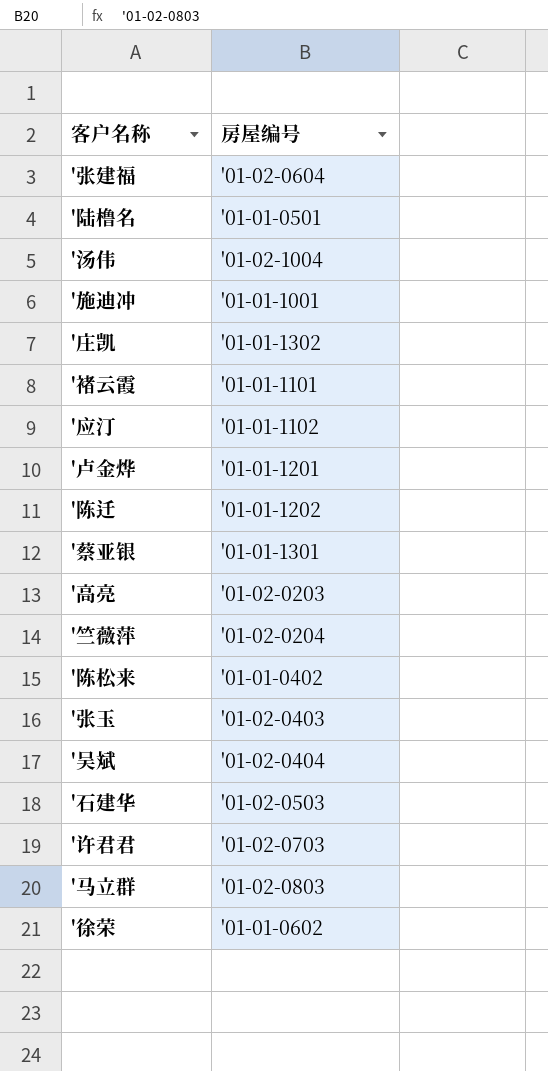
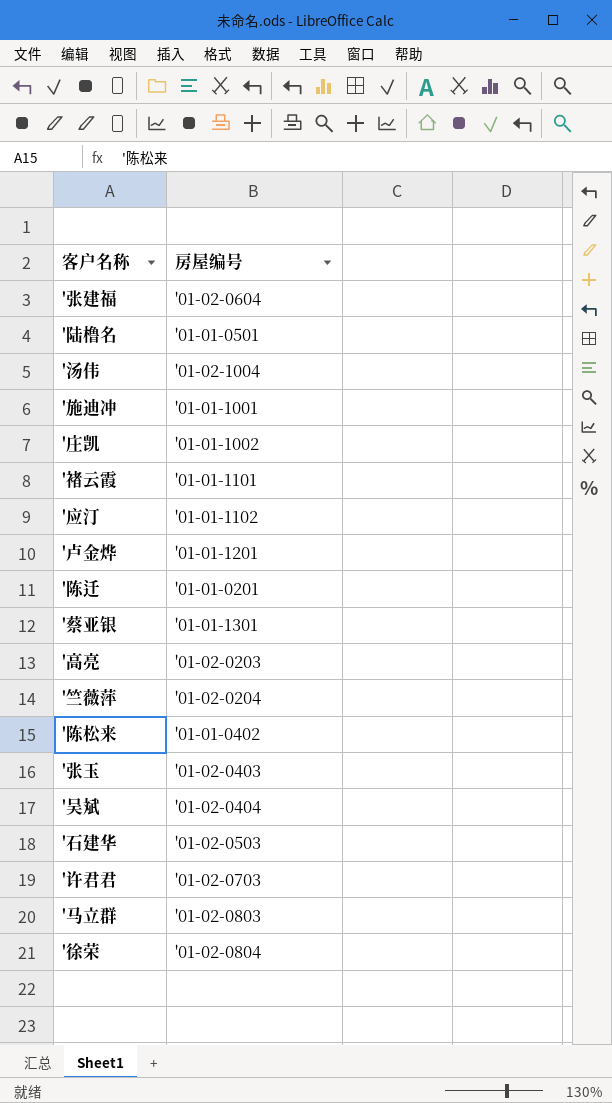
'庄凯 | 房屋编号: '01-01-1302 -> '01-01-1002
'陈迁 | 房屋编号: '01-01-1202 -> '01-01-0201
'徐荣 | 房屋编号: '01-01-0602 -> '01-02-0804

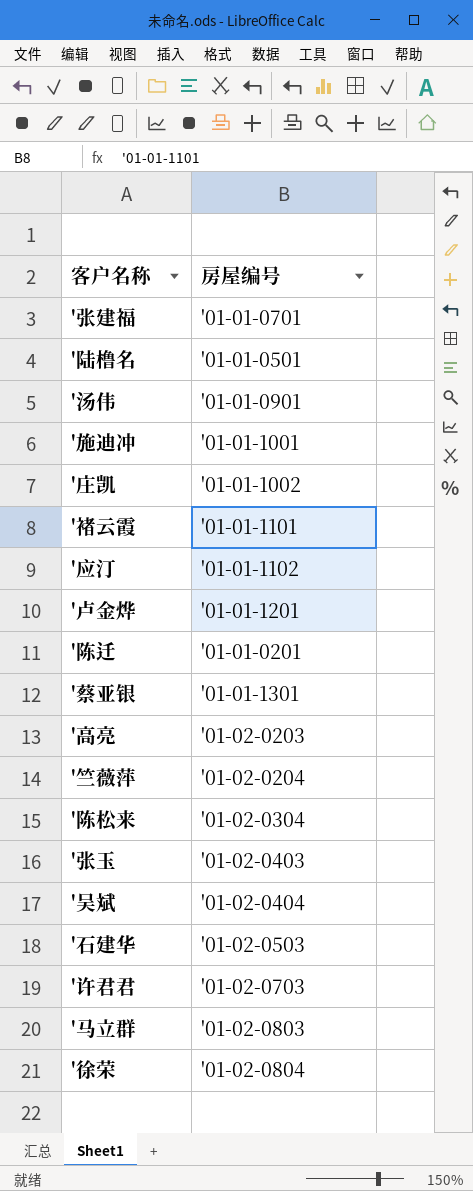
'张建福 | 房屋编号: '01-02-0604 -> '01-01-0701
'汤伟 | 房屋编号: '01-02-1004 -> '01-01-0901
'陈松来 | 房屋编号: '01-01-0402 -> '01-02-0304

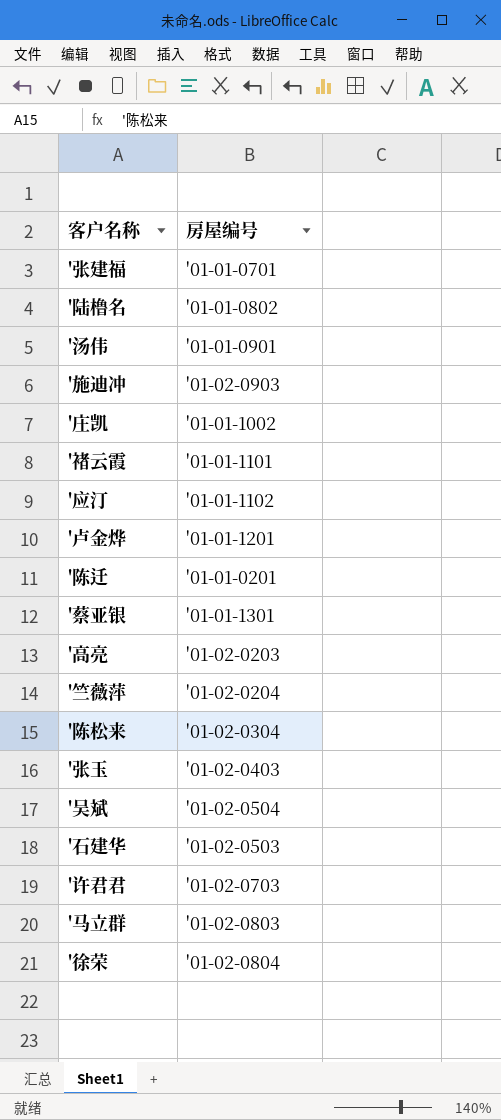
'陆橹名 | 房屋编号: '01-01-0501 -> '01-01-0802
'施迪冲 | 房屋编号: '01-01-1001 -> '01-02-0903
'吴斌 | 房屋编号: '01-02-0404 -> '01-02-0504

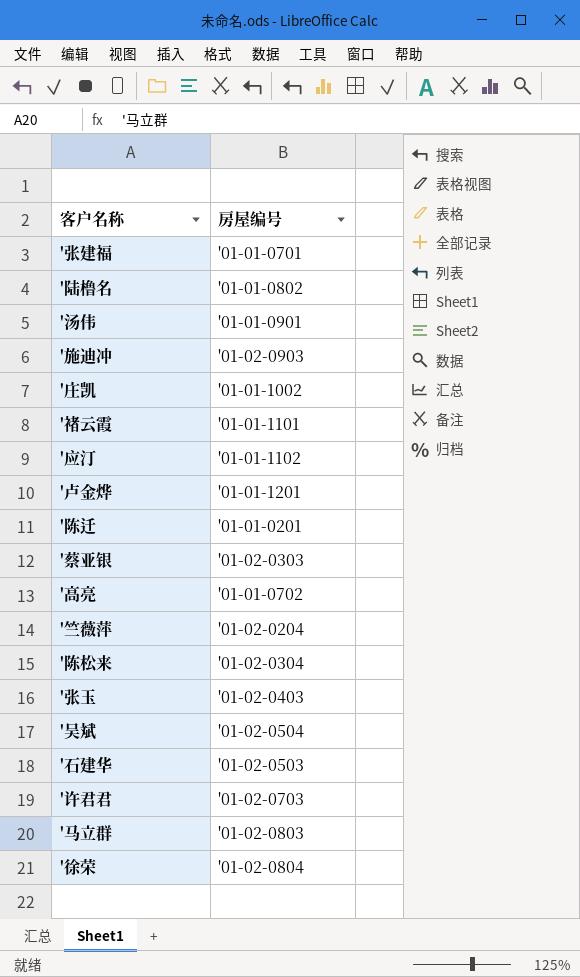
'蔡亚银 | 房屋编号: '01-01-1301 -> '01-02-0303
'高亮 | 房屋编号: '01-02-0203 -> '01-01-0702

